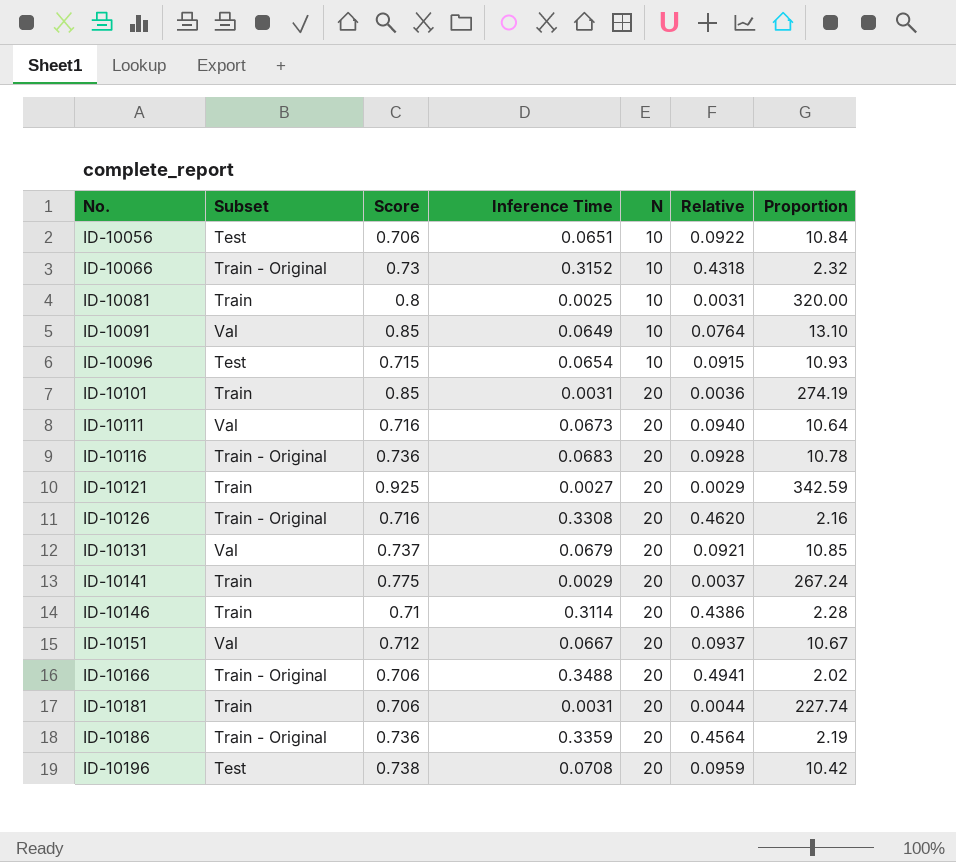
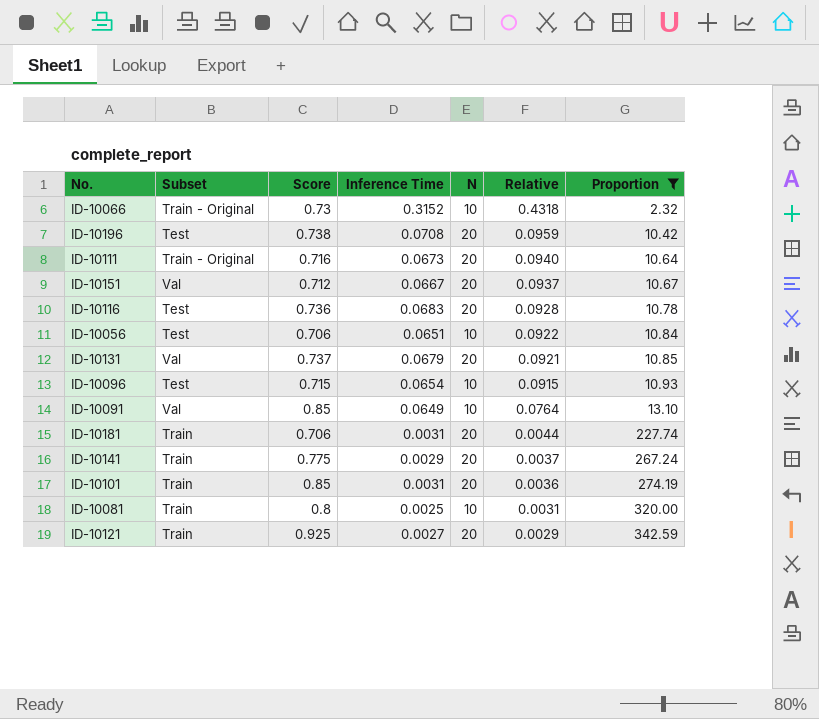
filter: none -> Proportion >= 2.32
row order: No. ascending -> Relative descending
ID-10111 | Subset: Val -> Train - Original
ID-10116 | Subset: Train - Original -> Test

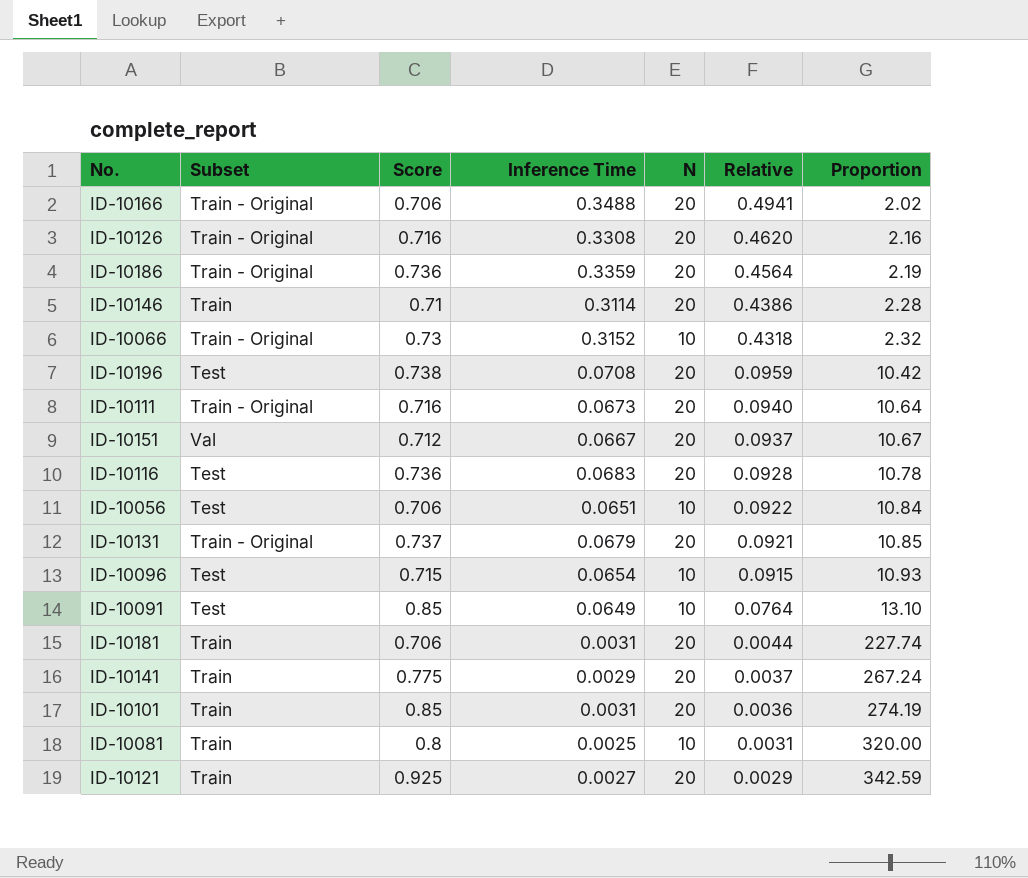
filter: Proportion >= 2.32 -> none
ID-10131 | Subset: Val -> Train - Original
ID-10091 | Subset: Val -> Test

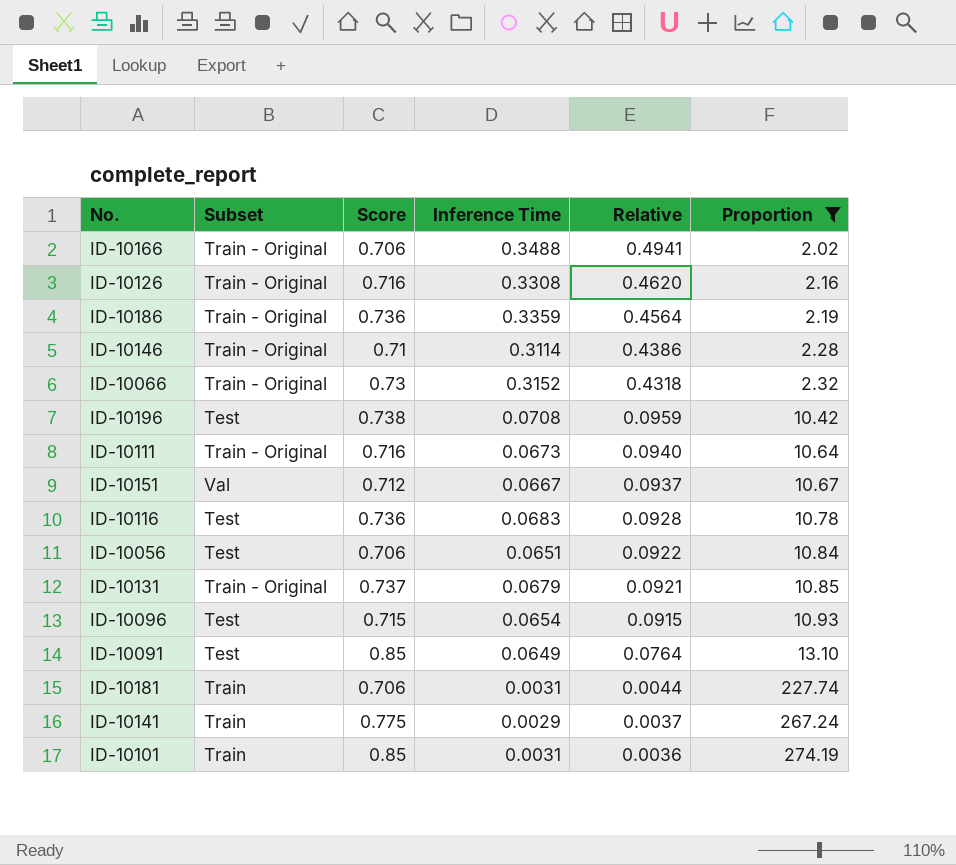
filter: none -> Proportion <= 274.19
column N | position: 5 -> none
ID-10146 | Subset: Train -> Train - Original

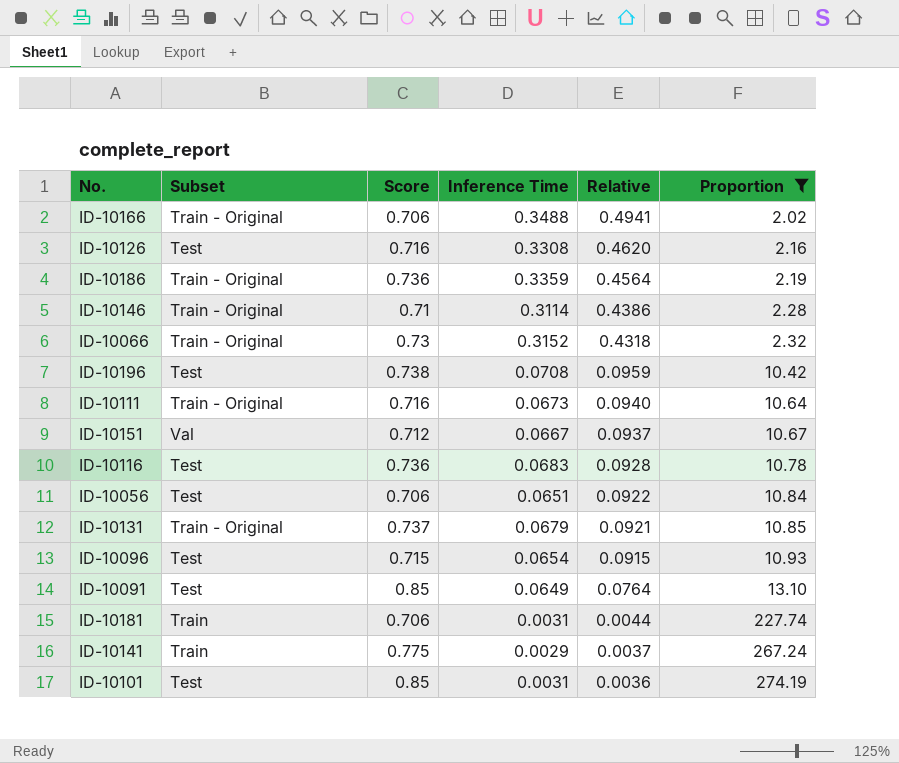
ID-10126 | Subset: Train - Original -> Test
ID-10101 | Subset: Train -> Test

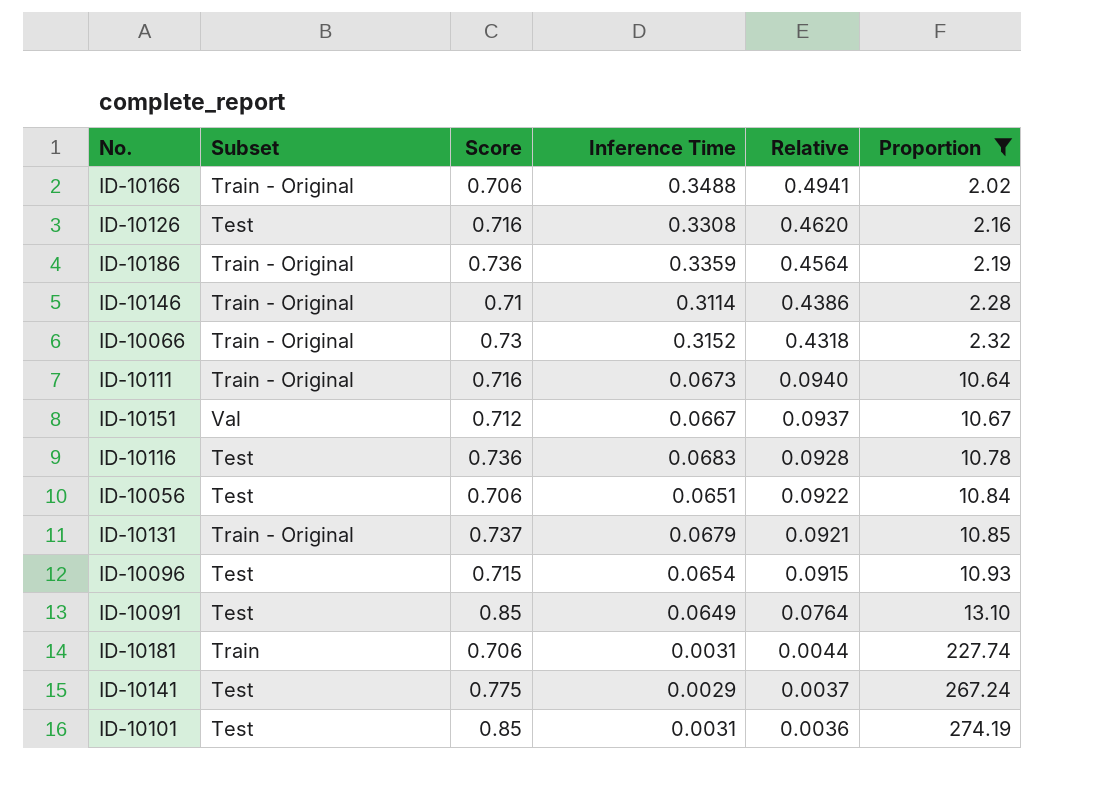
row ID-10196: Test | 0.738 | 0.0708 | 0.0959 | 10.42 -> none
ID-10141 | Subset: Train -> Test

